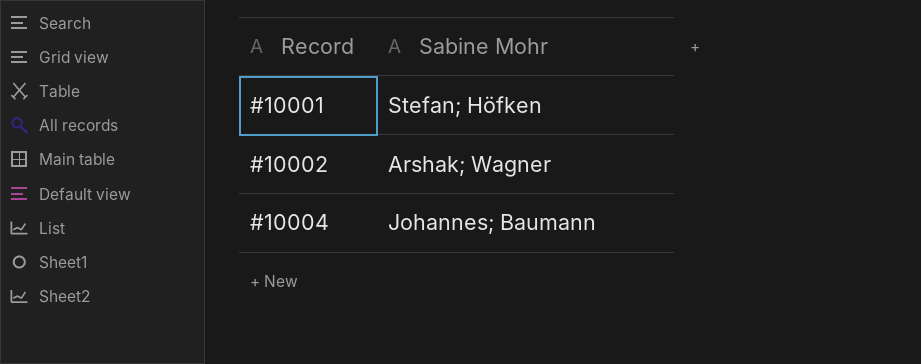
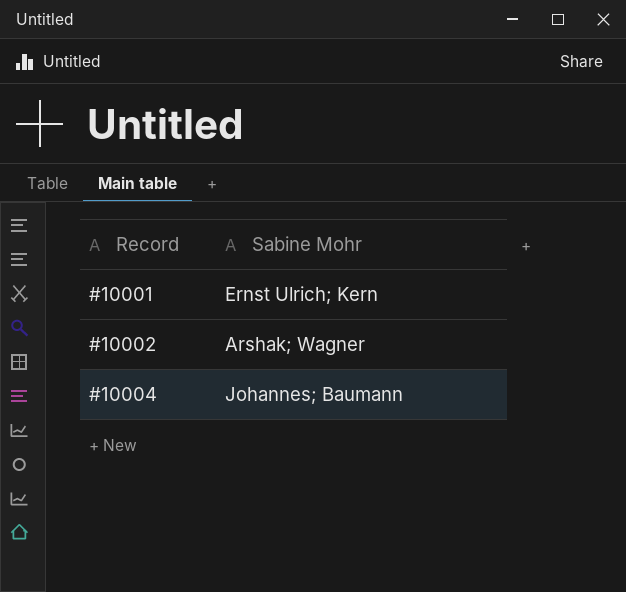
#10001 | Sabine Mohr: Stefan; Höfken -> Ernst Ulrich; Kern

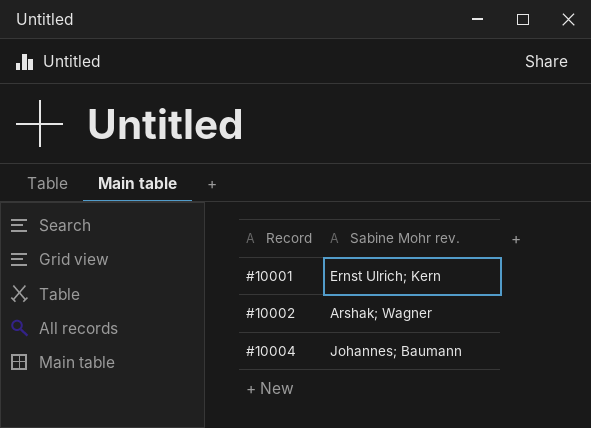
column name: Sabine Mohr -> Sabine Mohr rev.

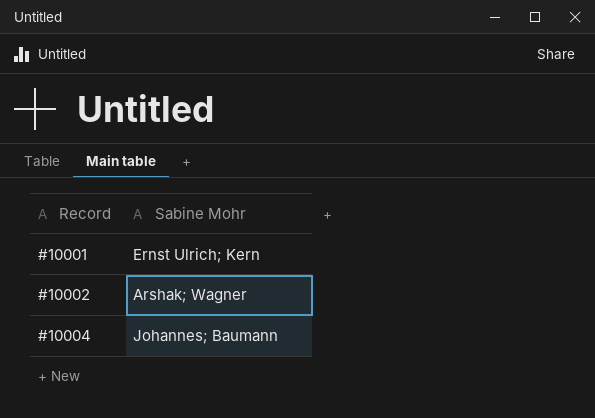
column name: Sabine Mohr rev. -> Sabine Mohr

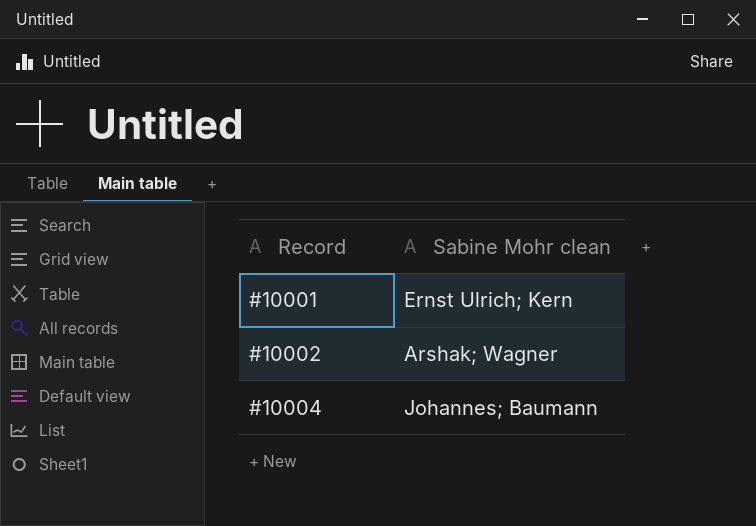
column name: Sabine Mohr -> Sabine Mohr clean

